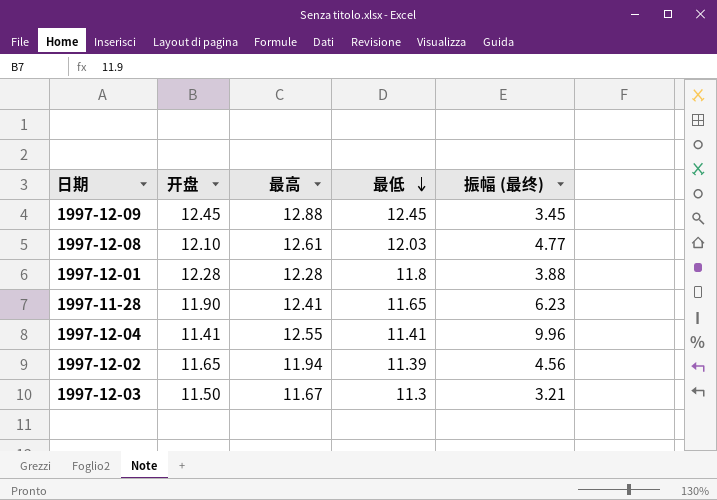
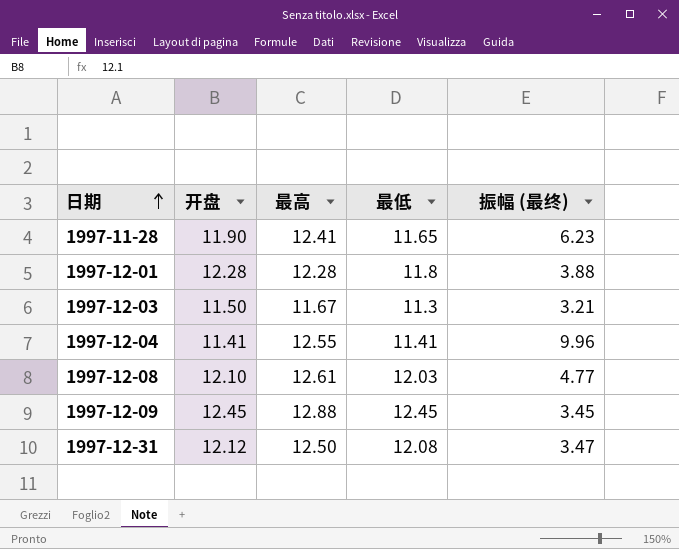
row order: 最低 descending -> 日期 ascending
row 1997-12-02: 11.65 | 11.94 | 11.39 | 4.56 -> none
row 1997-12-31: none -> 12.12 | 12.50 | 12.08 | 3.47

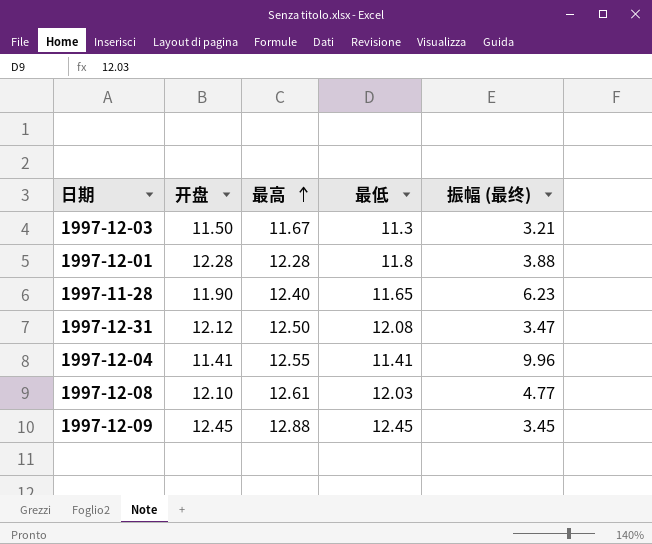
row order: 日期 ascending -> 最高 ascending
1997-11-28 | 最高: 12.41 -> 12.40

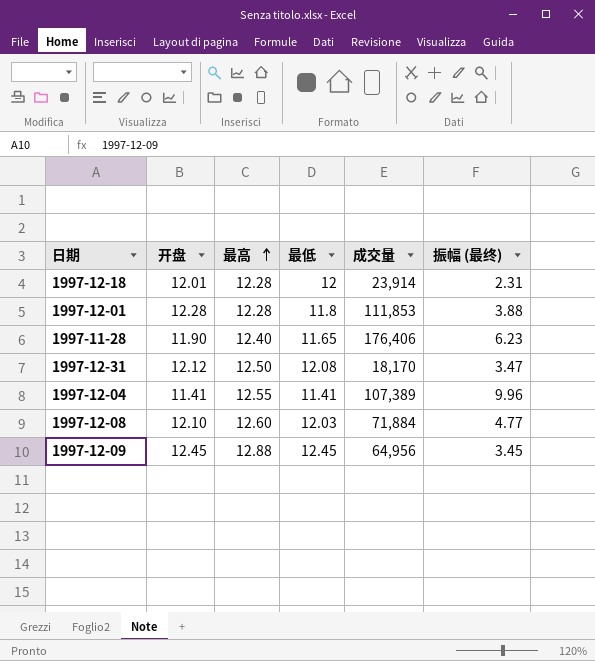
column 成交量 | position: none -> 5
row 1997-12-03: 11.50 | 11.67 | 11.3 | 3.21 -> none
row 1997-12-18: none -> 12.01 | 12.28 | 12 | 23,914 | 2.31
1997-12-08 | 最高: 12.61 -> 12.60

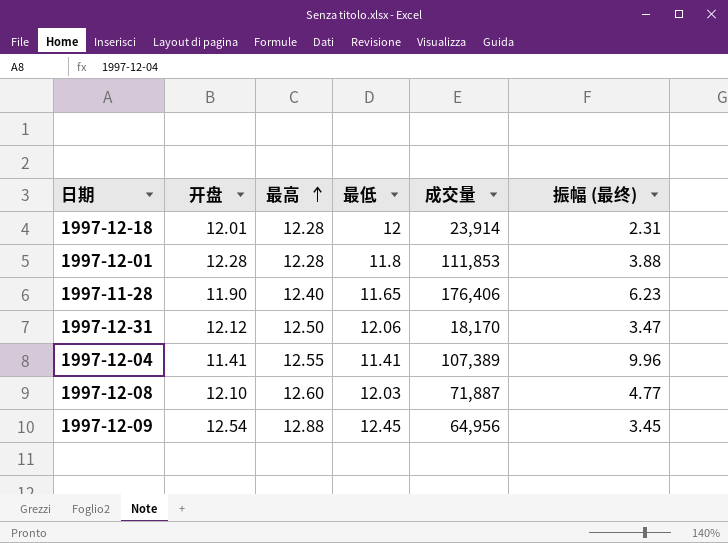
1997-12-31 | 最低: 12.08 -> 12.06
1997-12-08 | 成交量: 71,884 -> 71,887
1997-12-09 | 开盘: 12.45 -> 12.54

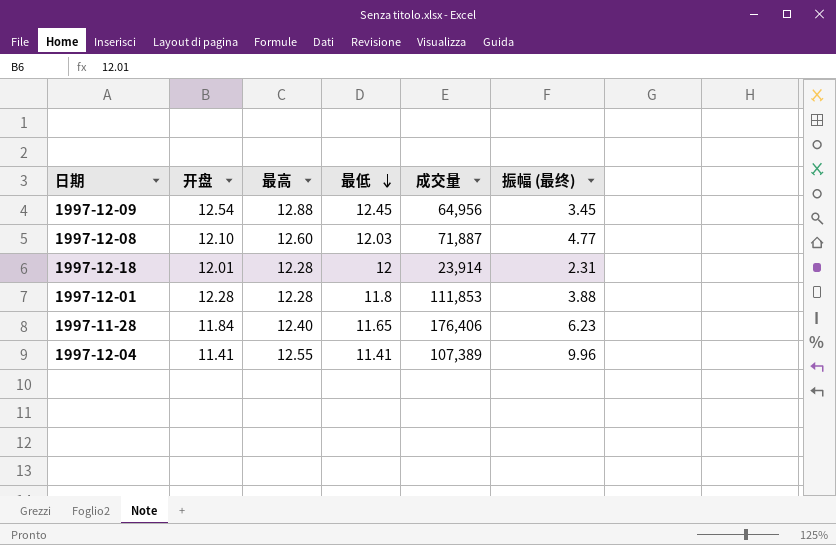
row order: 最高 ascending -> 最低 descending
row 1997-12-31: 12.12 | 12.50 | 12.06 | 18,170 | 3.47 -> none
1997-11-28 | 开盘: 11.90 -> 11.84

